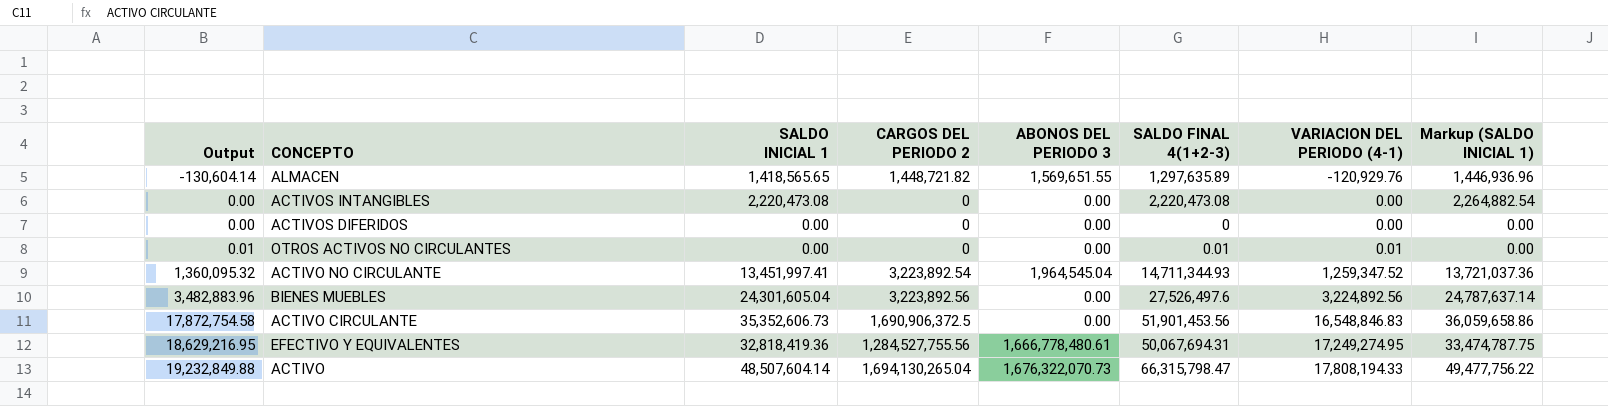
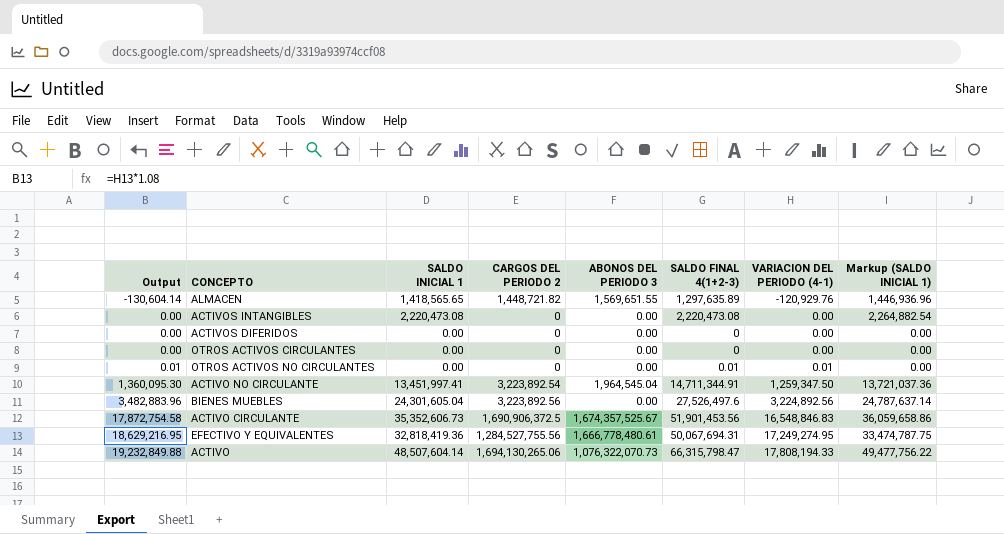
row OTROS ACTIVOS CIRCULANTES: none -> 0.00 | 0.00 | 0 | 0.00 | 0 | 0.00 | 0.00
ACTIVO NO CIRCULANTE | Output: 1,360,095.32 -> 1,360,095.30
ACTIVO NO CIRCULANTE | SALDO FINAL 4(1+2-3): 14,711,344.93 -> 14,711,344.91
ACTIVO NO CIRCULANTE | VARIACION DEL PERIODO (4-1): 1,259,347.52 -> 1,259,347.50
ACTIVO CIRCULANTE | ABONOS DEL PERIODO 3: 0.00 -> 1,674,357,525.67
ACTIVO | CARGOS DEL PERIODO 2: 1,694,130,265.04 -> 1,694,130,265.06
ACTIVO | ABONOS DEL PERIODO 3: 1,676,322,070.73 -> 1,076,322,070.73

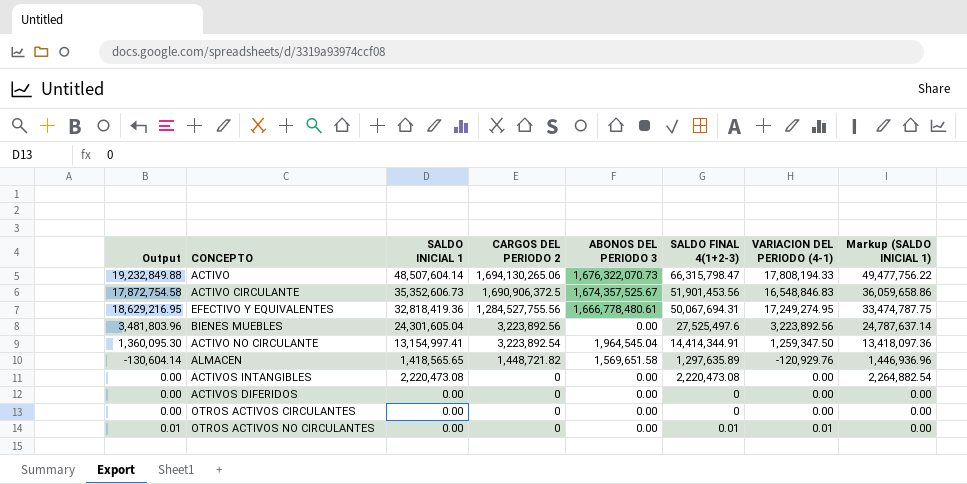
row order: Output ascending -> CARGOS DEL PERIODO 2 descending
ACTIVO | ABONOS DEL PERIODO 3: 1,076,322,070.73 -> 1,676,322,070.73
BIENES MUEBLES | Output: 3,482,883.96 -> 3,481,803.96
BIENES MUEBLES | SALDO FINAL 4(1+2-3): 27,526,497.6 -> 27,525,497.6
BIENES MUEBLES | VARIACION DEL PERIODO (4-1): 3,224,892.56 -> 3,223,892.56
ACTIVO NO CIRCULANTE | SALDO INICIAL 1: 13,451,997.41 -> 13,154,997.41
ACTIVO NO CIRCULANTE | SALDO FINAL 4(1+2-3): 14,711,344.91 -> 14,414,344.91
ACTIVO NO CIRCULANTE | Markup (SALDO INICIAL 1): 13,721,037.36 -> 13,418,097.36
ALMACEN | ABONOS DEL PERIODO 3: 1,569,651.55 -> 1,569,651.58

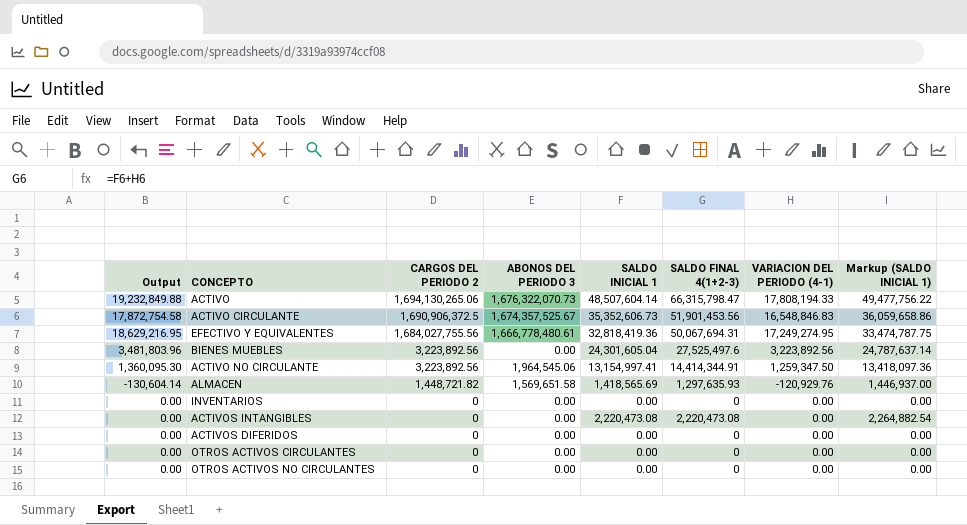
column SALDO INICIAL 1 | position: 3 -> 5
EFECTIVO Y EQUIVALENTES | CARGOS DEL PERIODO 2: 1,284,527,755.56 -> 1,684,027,755.56
ACTIVO NO CIRCULANTE | CARGOS DEL PERIODO 2: 3,223,892.54 -> 3,223,892.56
ACTIVO NO CIRCULANTE | ABONOS DEL PERIODO 3: 1,964,545.04 -> 1,964,545.06
ALMACEN | SALDO INICIAL 1: 1,418,565.65 -> 1,418,565.69
ALMACEN | SALDO FINAL 4(1+2-3): 1,297,635.89 -> 1,297,635.93
ALMACEN | Markup (SALDO INICIAL 1): 1,446,936.96 -> 1,446,937.00
row INVENTARIOS: none -> 0.00 | 0 | 0.00 | 0.00 | 0 | 0.00 | 0.00
OTROS ACTIVOS NO CIRCULANTES | Output: 0.01 -> 0.00
OTROS ACTIVOS NO CIRCULANTES | SALDO FINAL 4(1+2-3): 0.01 -> 0
OTROS ACTIVOS NO CIRCULANTES | VARIACION DEL PERIODO (4-1): 0.01 -> 0.00

